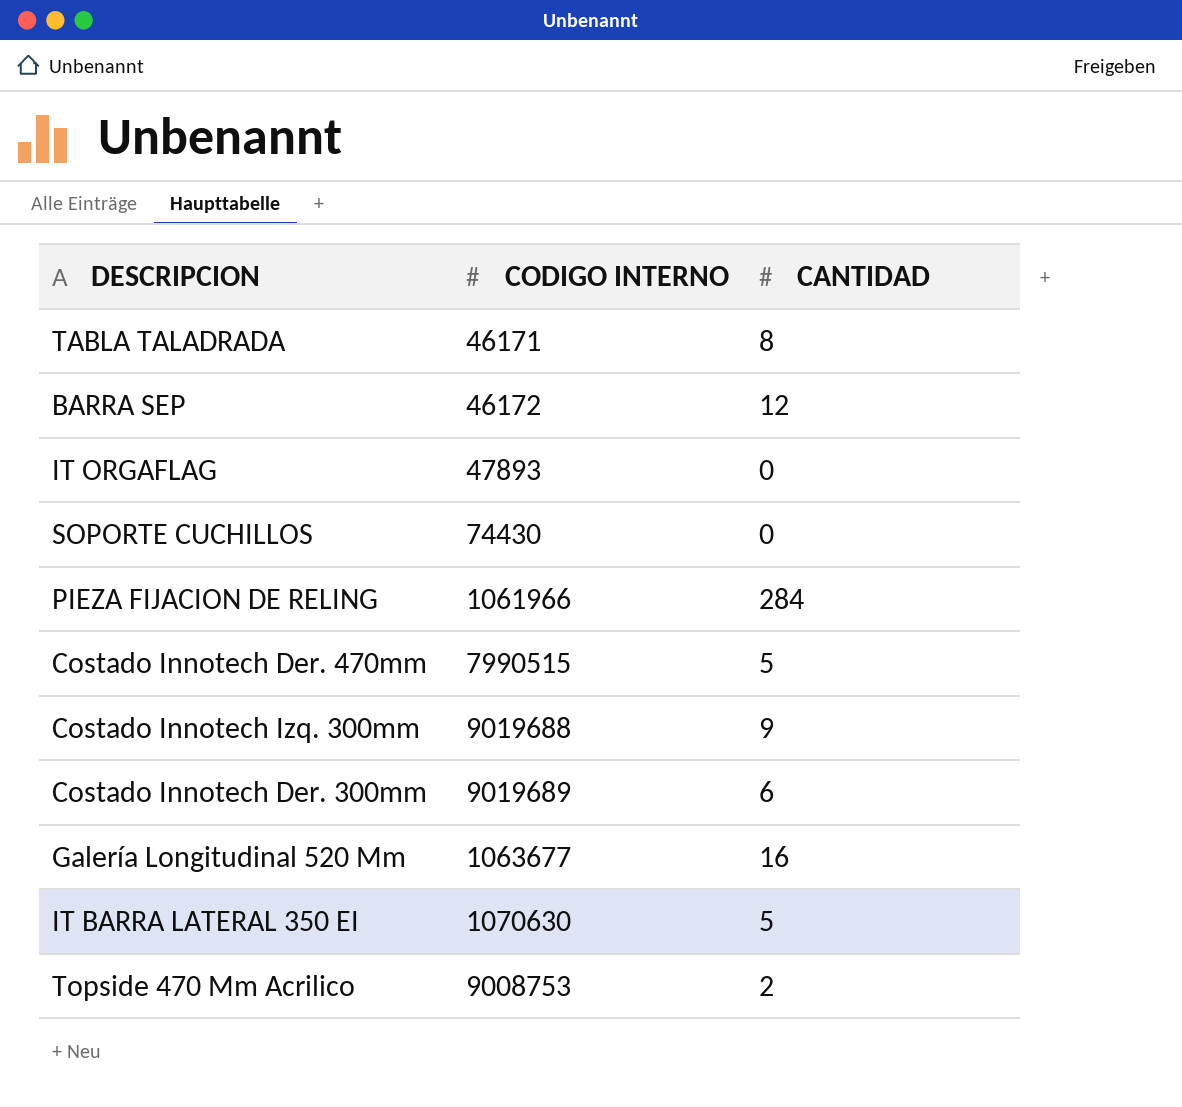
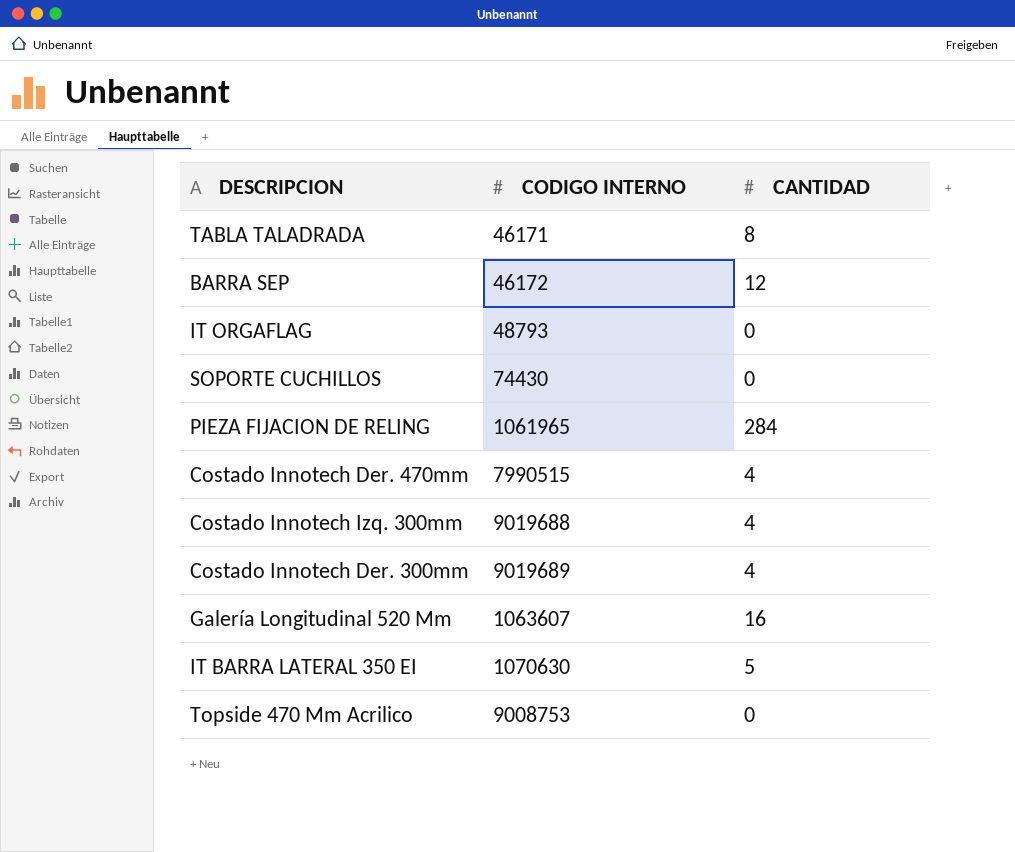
IT ORGAFLAG | CODIGO INTERNO: 47893 -> 48793
PIEZA FIJACION DE RELING | CODIGO INTERNO: 1061966 -> 1061965
Costado Innotech Der. 470mm | CANTIDAD: 5 -> 4
Costado Innotech Izq. 300mm | CANTIDAD: 9 -> 4
Costado Innotech Der. 300mm | CANTIDAD: 6 -> 4
Galería Longitudinal 520 Mm | CODIGO INTERNO: 1063677 -> 1063607
Topside 470 Mm Acrilico | CANTIDAD: 2 -> 0

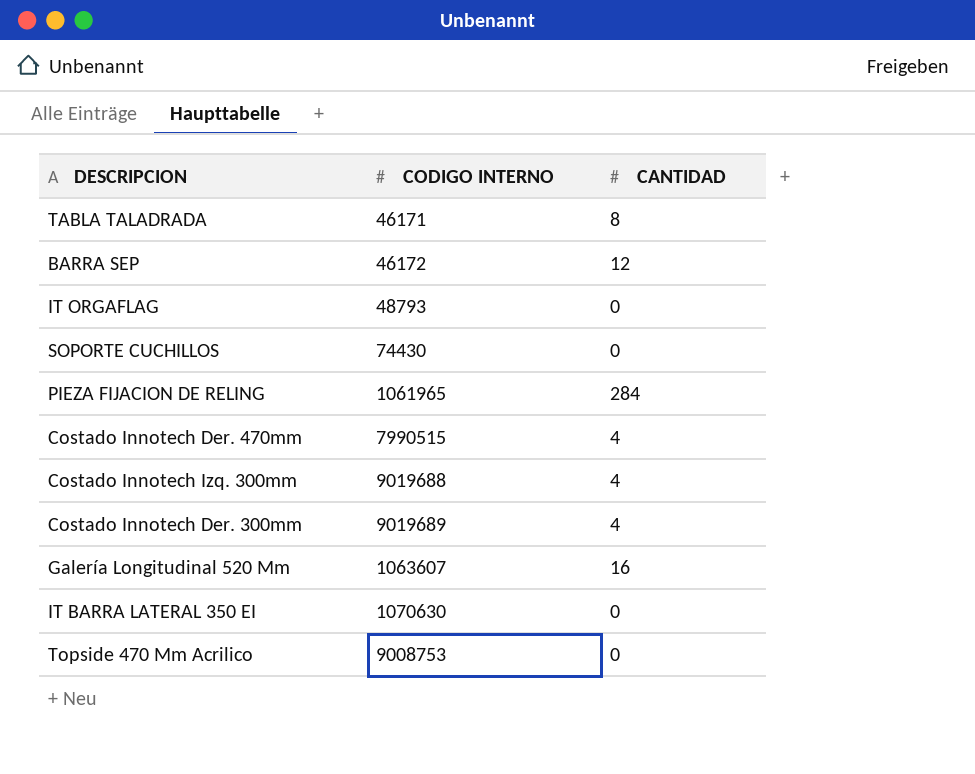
IT BARRA LATERAL 350 EI | CANTIDAD: 5 -> 0

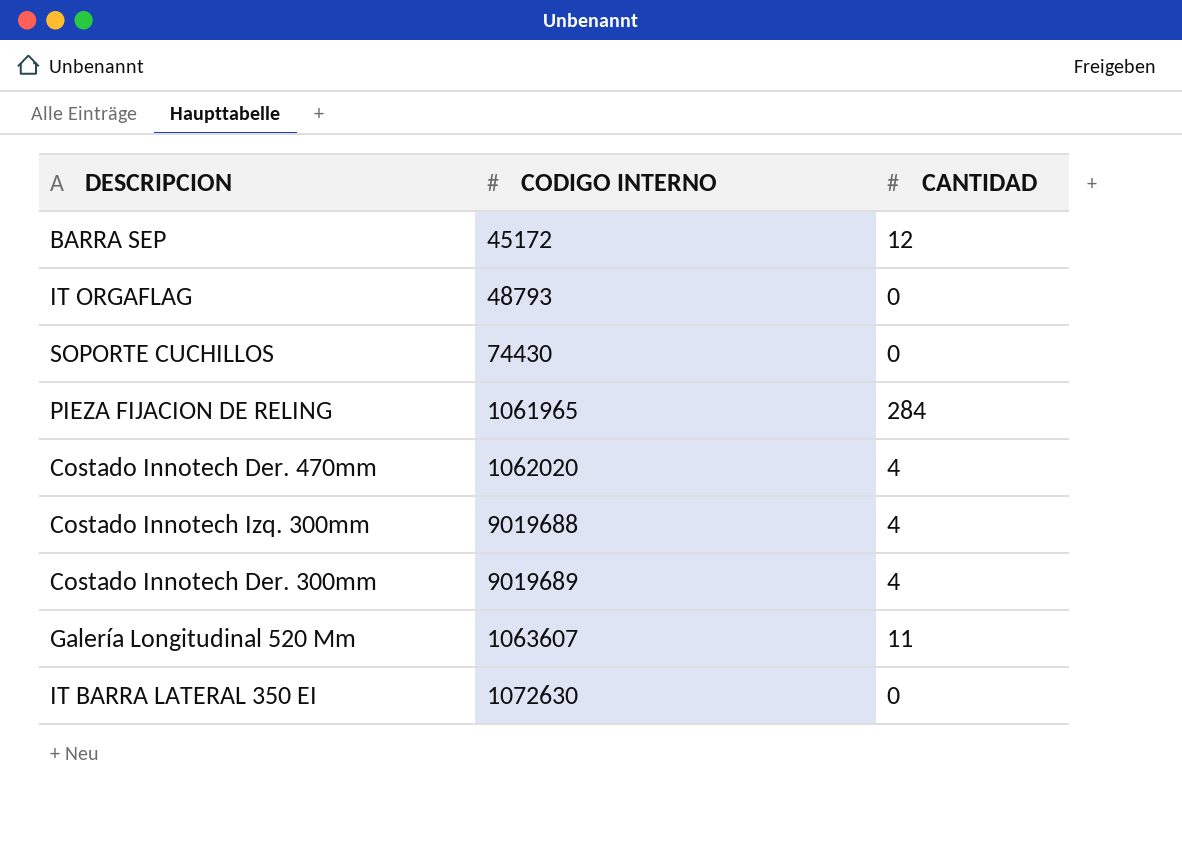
row TABLA TALADRADA: 46171 | 8 -> none
row Topside 470 Mm Acrilico: 9008753 | 0 -> none
BARRA SEP | CODIGO INTERNO: 46172 -> 45172
Costado Innotech Der. 470mm | CODIGO INTERNO: 7990515 -> 1062020
Galería Longitudinal 520 Mm | CANTIDAD: 16 -> 11
IT BARRA LATERAL 350 EI | CODIGO INTERNO: 1070630 -> 1072630

